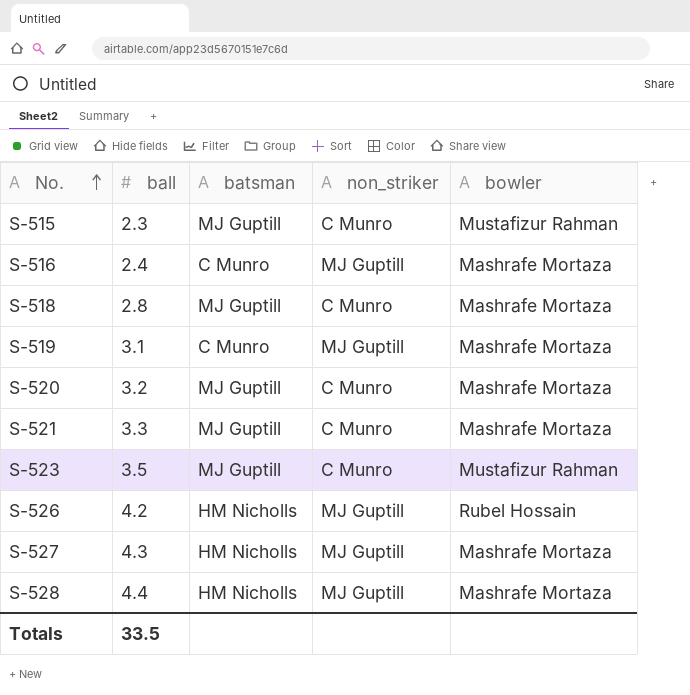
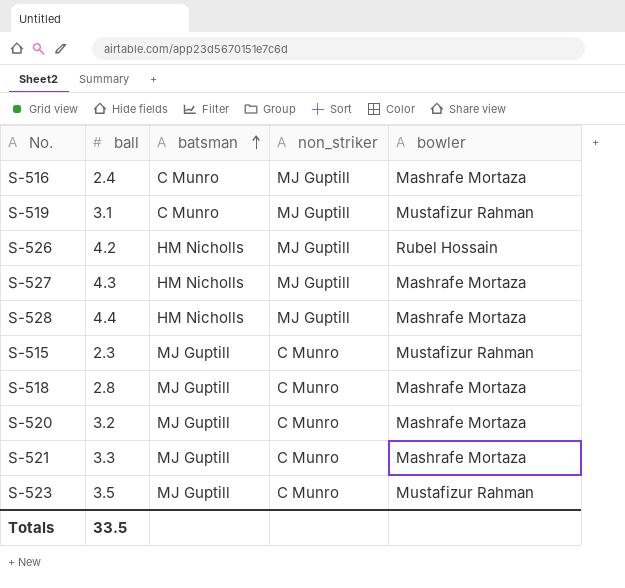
row order: No. ascending -> batsman ascending
S-519 | bowler: Mashrafe Mortaza -> Mustafizur Rahman

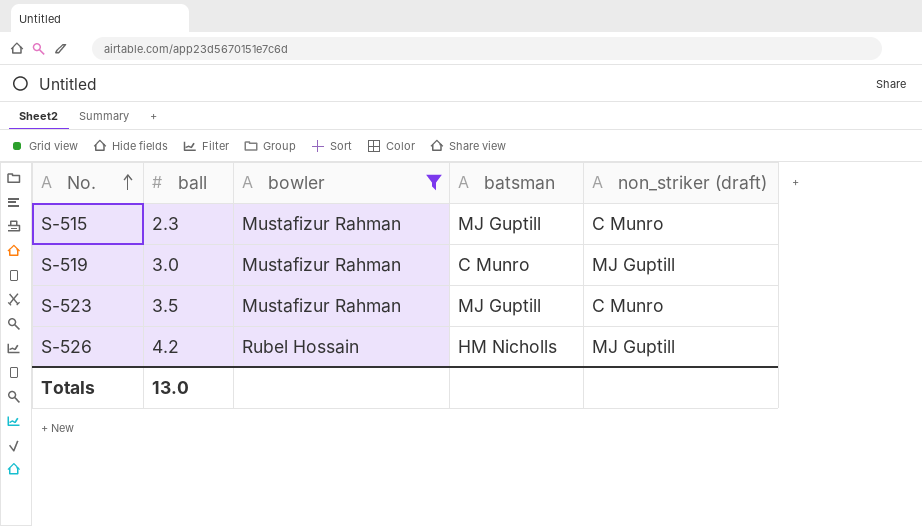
filter: none -> bowler != Mashrafe Mortaza
row order: batsman ascending -> No. ascending
column bowler | position: 5 -> 3
column name: non_striker -> non_striker (draft)
S-519 | ball: 3.1 -> 3.0
Totals | ball: 33.5 -> 13.0

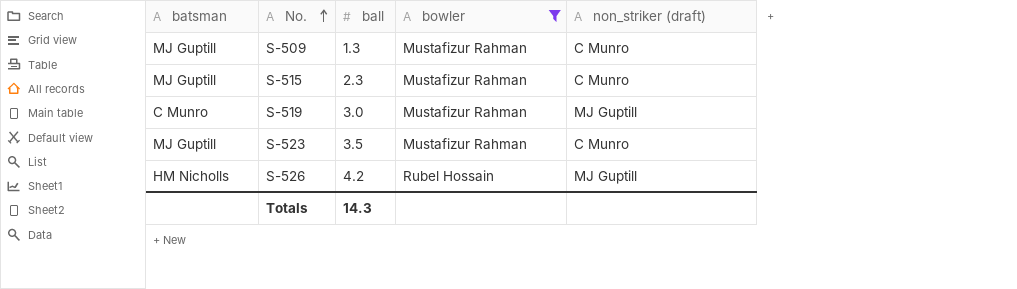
column batsman | position: 4 -> 1
row S-509: none -> MJ Guptill | 1.3 | Mustafizur Rahman | C Munro
Totals | ball: 13.0 -> 14.3

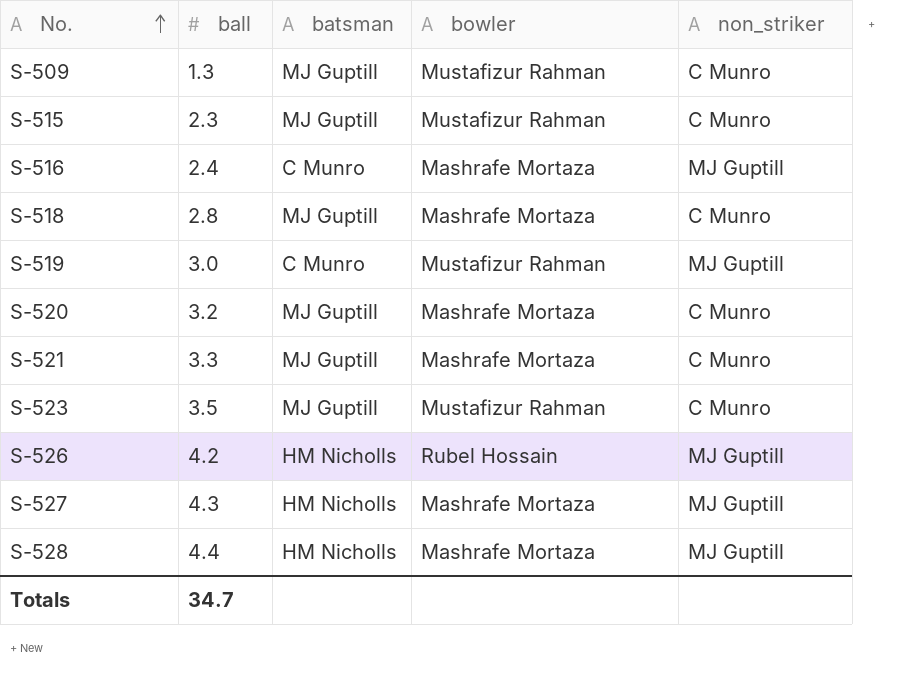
filter: bowler != Mashrafe Mortaza -> none
column batsman | position: 1 -> 3
column name: non_striker (draft) -> non_striker
Totals | ball: 14.3 -> 34.7

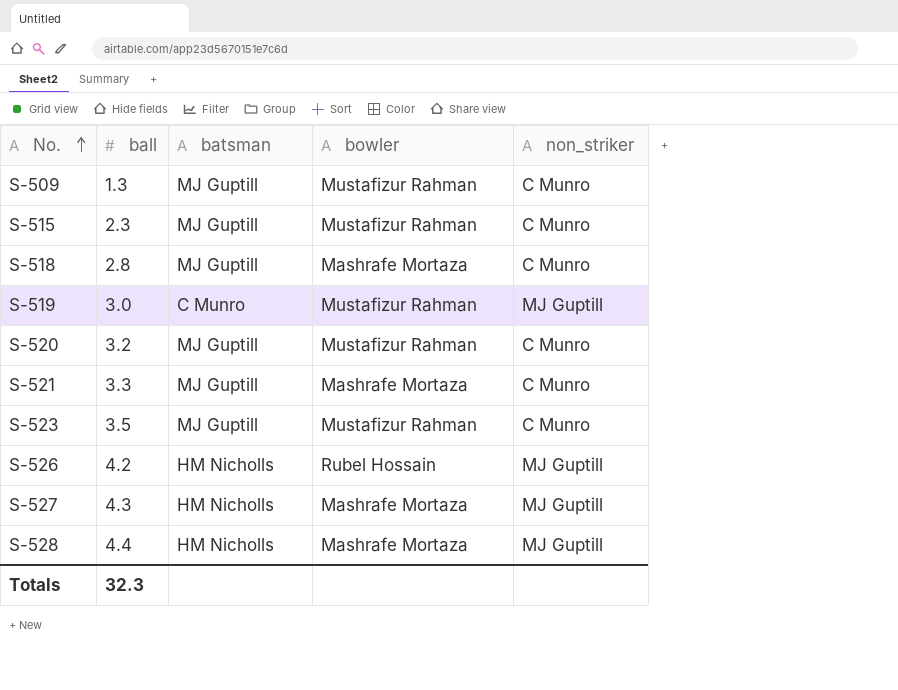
row S-516: 2.4 | C Munro | Mashrafe Mortaza | MJ Guptill -> none
S-520 | bowler: Mashrafe Mortaza -> Mustafizur Rahman
Totals | ball: 34.7 -> 32.3

